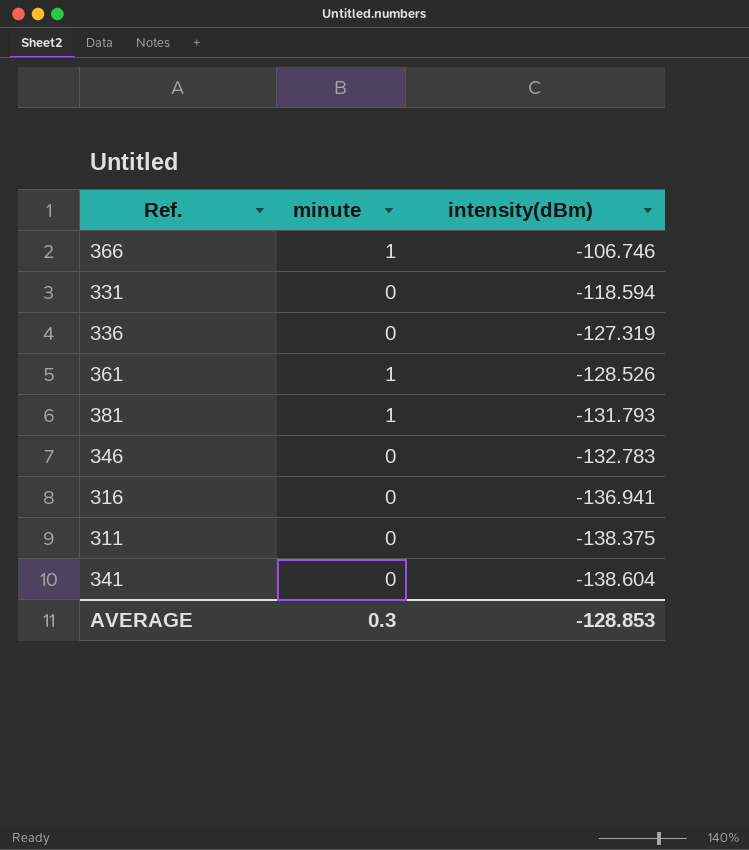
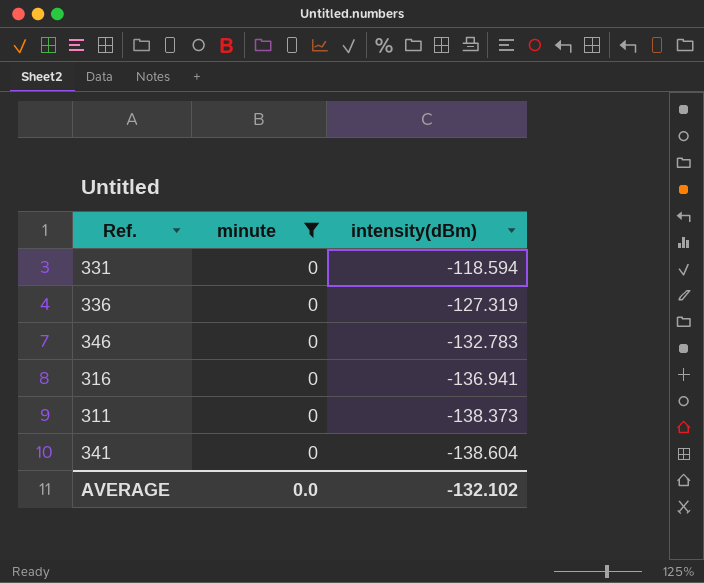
filter: none -> minute = 0
311 | intensity(dBm): -138.375 -> -138.373
AVERAGE | minute: 0.3 -> 0.0
AVERAGE | intensity(dBm): -128.853 -> -132.102

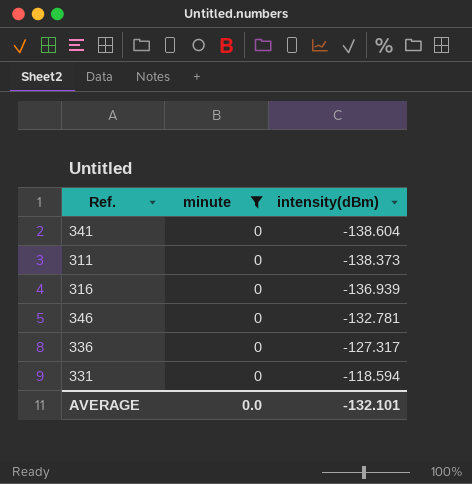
row order: intensity(dBm) descending -> intensity(dBm) ascending
316 | intensity(dBm): -136.941 -> -136.939
346 | intensity(dBm): -132.783 -> -132.781
336 | intensity(dBm): -127.319 -> -127.317
AVERAGE | intensity(dBm): -132.102 -> -132.101

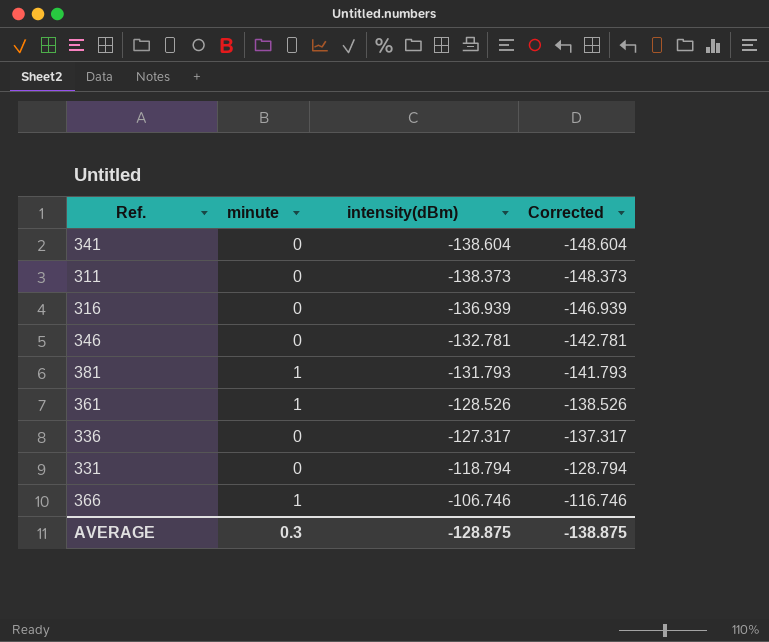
filter: minute = 0 -> none
column Corrected | formula: none -> [intensity(dBm)] - 10
331 | intensity(dBm): -118.594 -> -118.794
AVERAGE | minute: 0.0 -> 0.3
AVERAGE | intensity(dBm): -132.101 -> -128.875

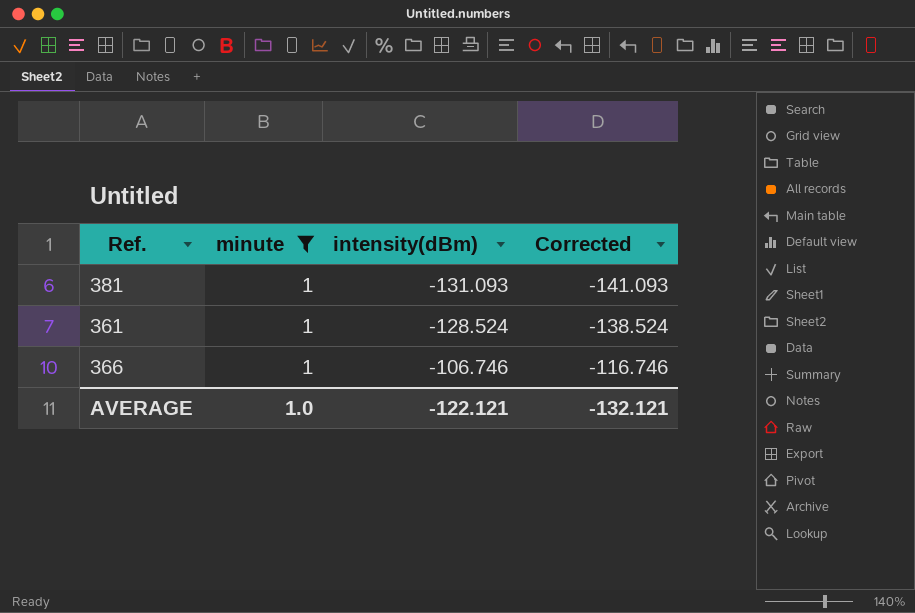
filter: none -> minute = 1
381 | intensity(dBm): -131.793 -> -131.093
381 | Corrected: -141.793 -> -141.093
361 | intensity(dBm): -128.526 -> -128.524
361 | Corrected: -138.526 -> -138.524
AVERAGE | minute: 0.3 -> 1.0
AVERAGE | intensity(dBm): -128.875 -> -122.121
AVERAGE | Corrected: -138.875 -> -132.121

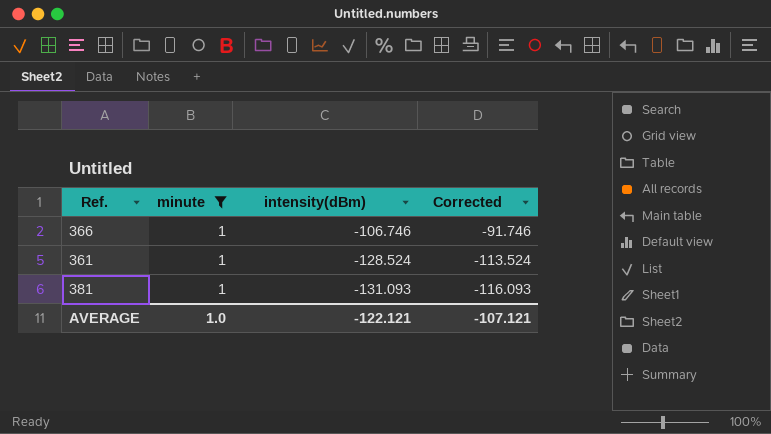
row order: intensity(dBm) ascending -> intensity(dBm) descending
column Corrected | formula: [intensity(dBm)] - 10 -> [intensity(dBm)] + 15
AVERAGE | Corrected: -132.121 -> -107.121

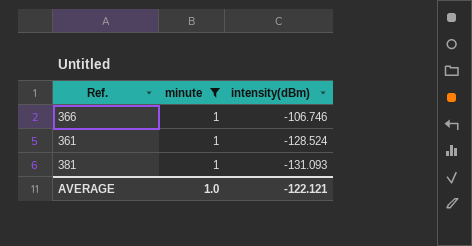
column Corrected | formula: [intensity(dBm)] + 15 -> none

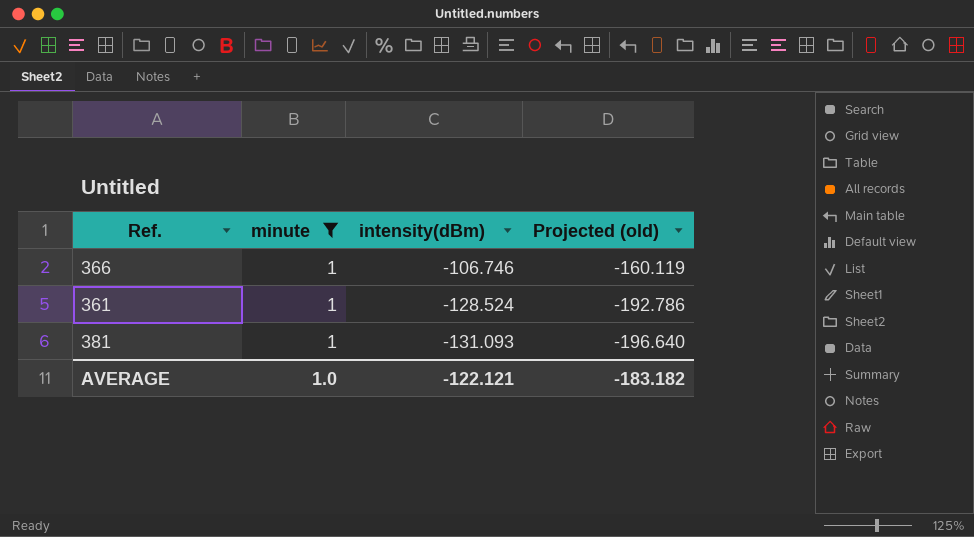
column Projected (old) | formula: none -> [intensity(dBm)] * 1.5

